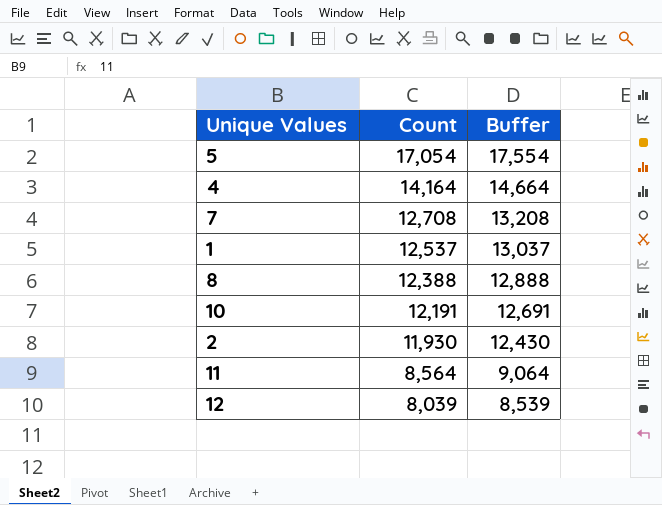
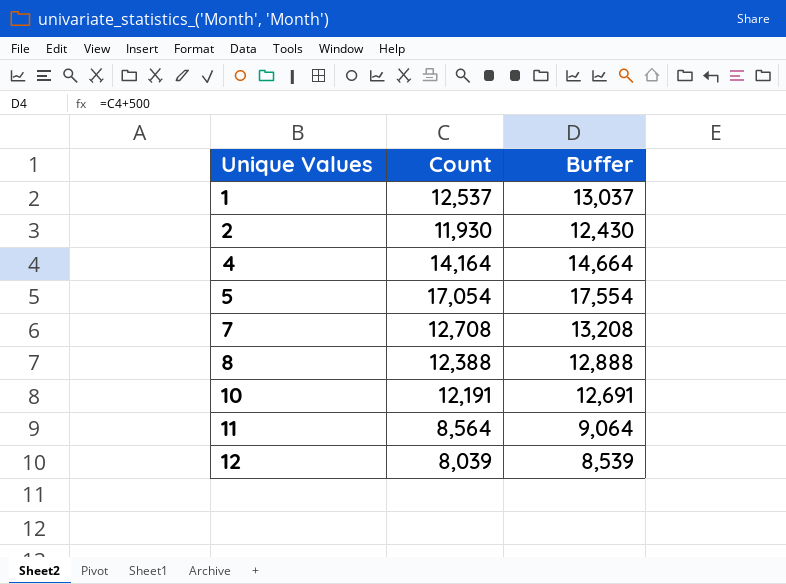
row order: Count descending -> Unique Values ascending

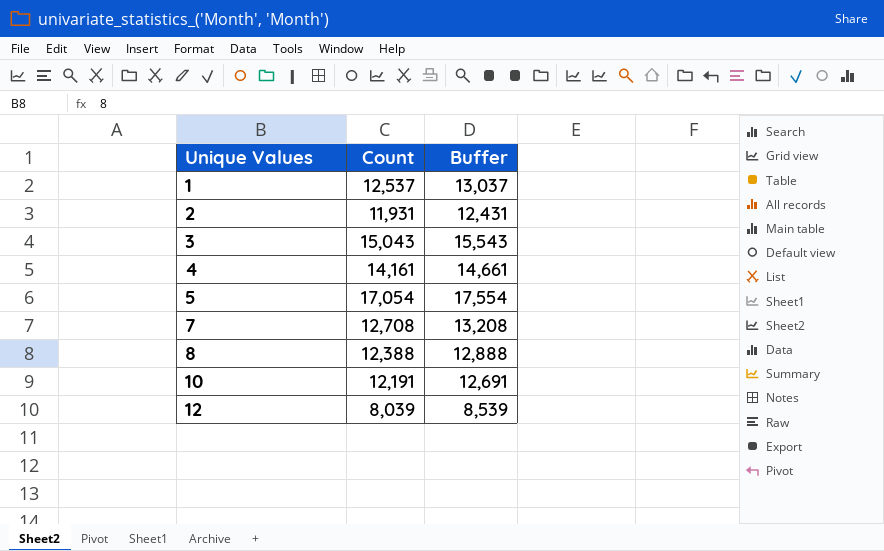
row 11: 8,564 | 9,064 -> none
2 | Count: 11,930 -> 11,931
2 | Buffer: 12,430 -> 12,431
row 3: none -> 15,043 | 15,543
4 | Count: 14,164 -> 14,161
4 | Buffer: 14,664 -> 14,661

